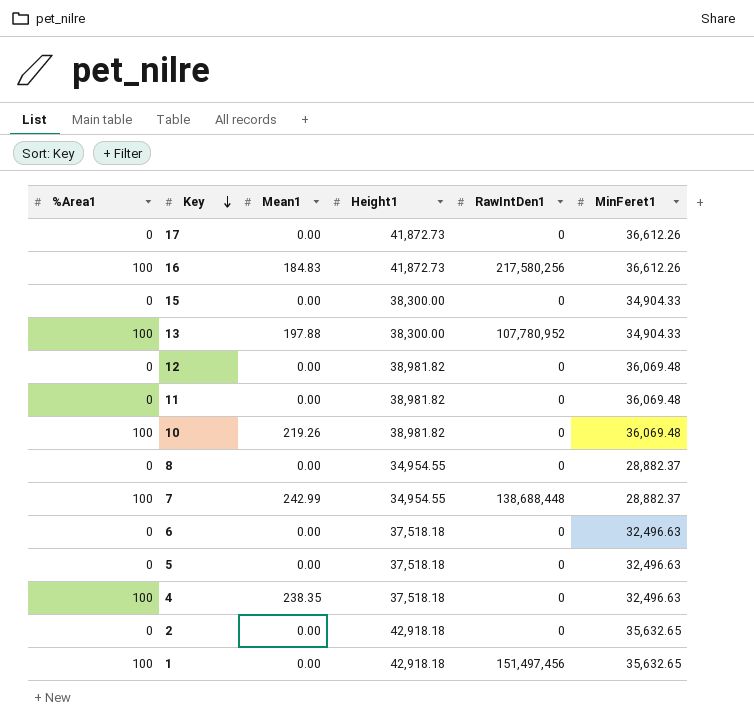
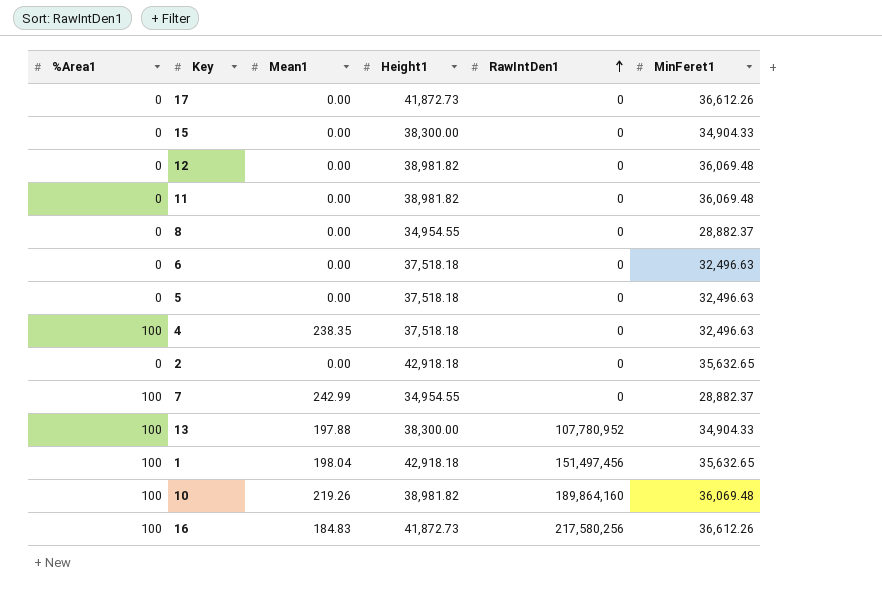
row order: Key descending -> RawIntDen1 ascending
7 | RawIntDen1: 138,688,448 -> 0
1 | Mean1: 0.00 -> 198.04
10 | RawIntDen1: 0 -> 189,864,160

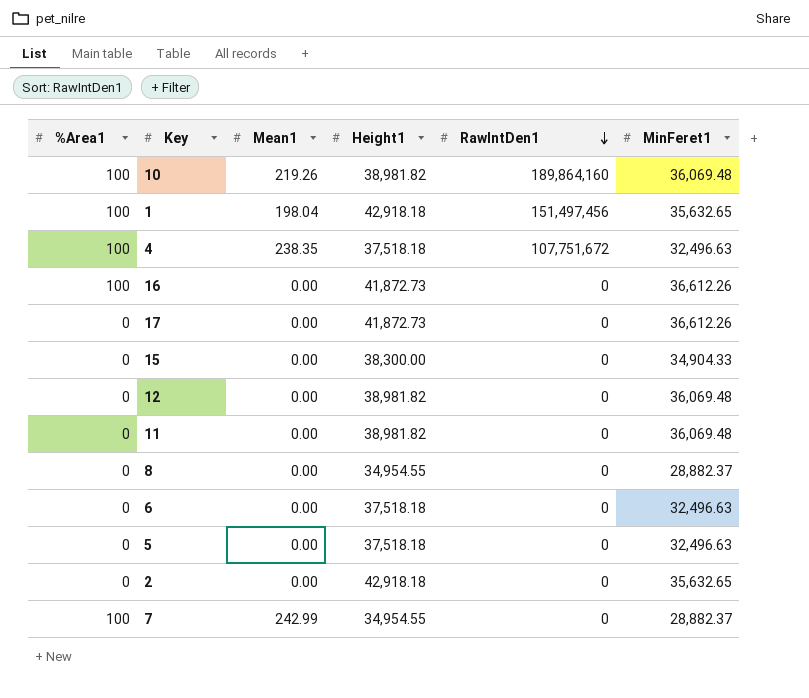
row order: RawIntDen1 ascending -> RawIntDen1 descending
row 13: 100 | 197.88 | 38,300.00 | 107,780,952 | 34,904.33 -> none
4 | RawIntDen1: 0 -> 107,751,672
16 | Mean1: 184.83 -> 0.00
16 | RawIntDen1: 217,580,256 -> 0

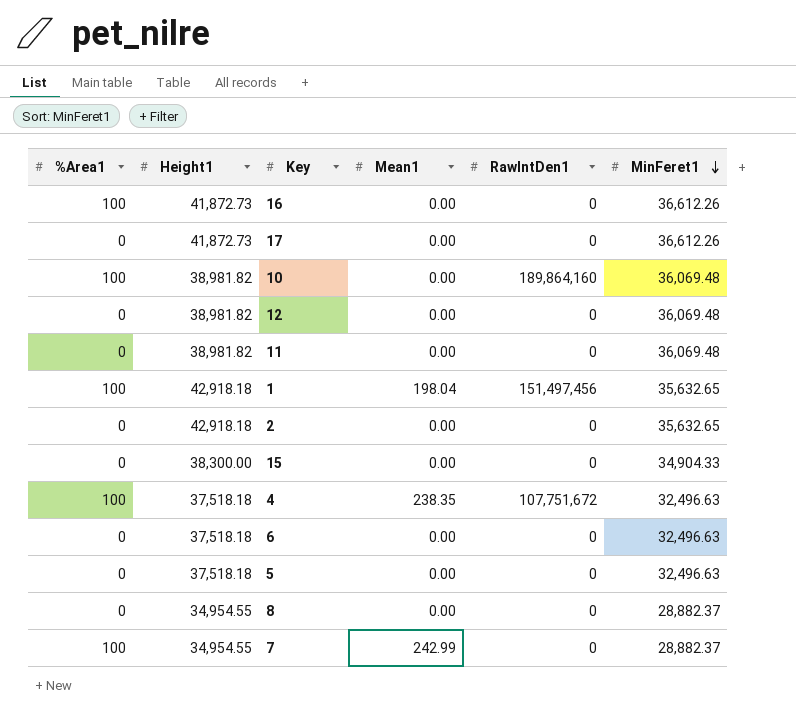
row order: RawIntDen1 descending -> MinFeret1 descending
column Height1 | position: 4 -> 2
10 | Mean1: 219.26 -> 0.00

